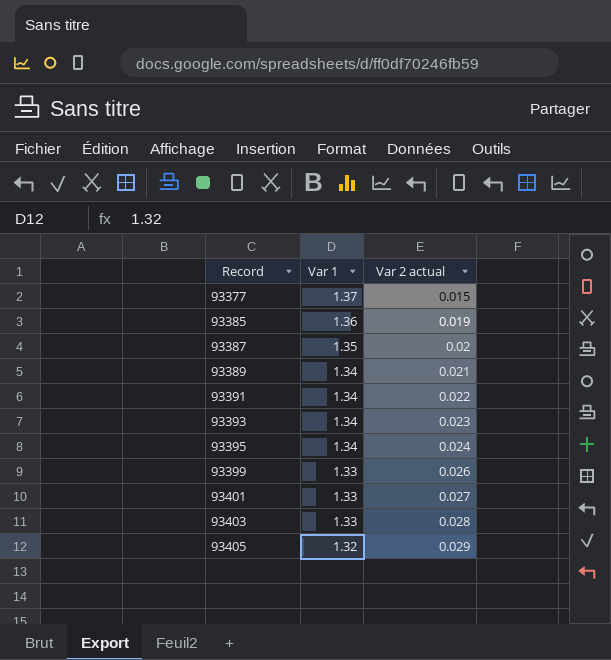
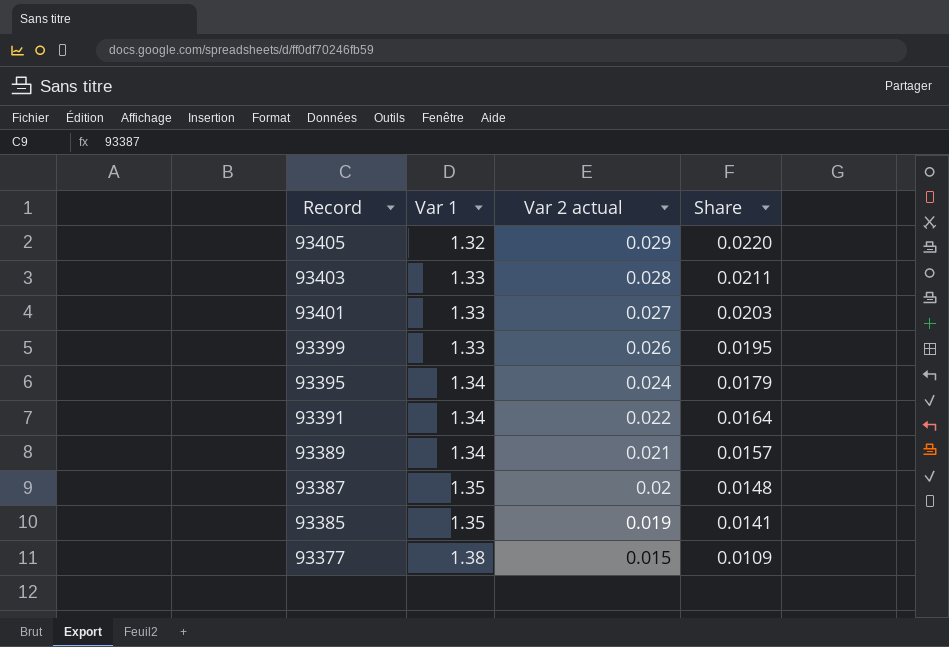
row order: Record ascending -> Record descending
column Share | formula: none -> [Var 2 actual] / [Var 1]
row 93393: 1.34 | 0.023 -> none
93385 | Var 1: 1.36 -> 1.35
93377 | Var 1: 1.37 -> 1.38

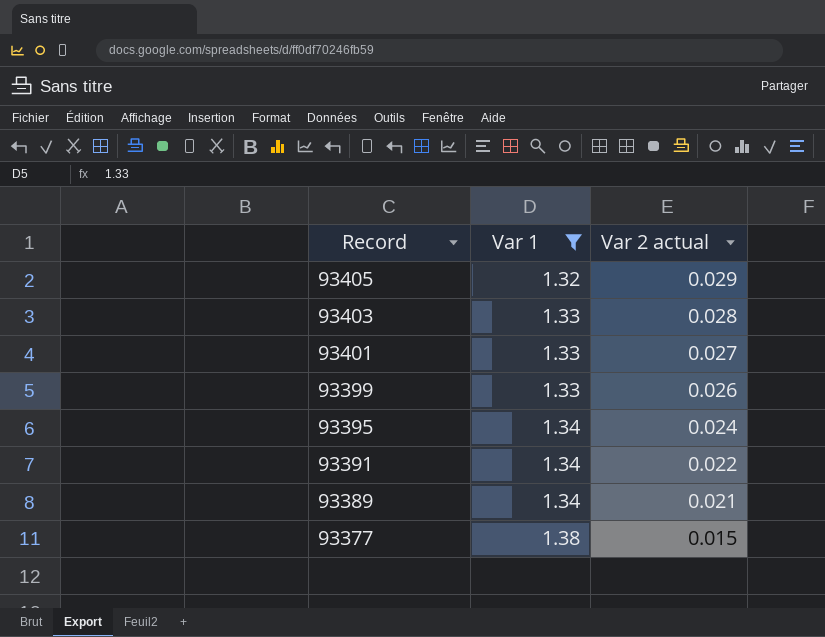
filter: none -> Var 1 != 1.35
column Share | formula: [Var 2 actual] / [Var 1] -> none

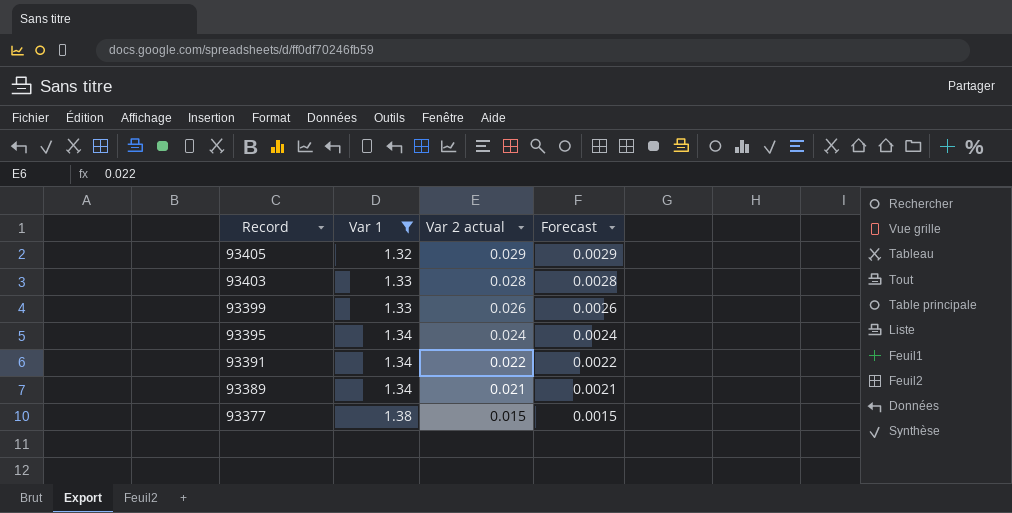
column Forecast | formula: none -> [Var 2 actual] * 0.1
row 93401: 1.33 | 0.027 -> none

